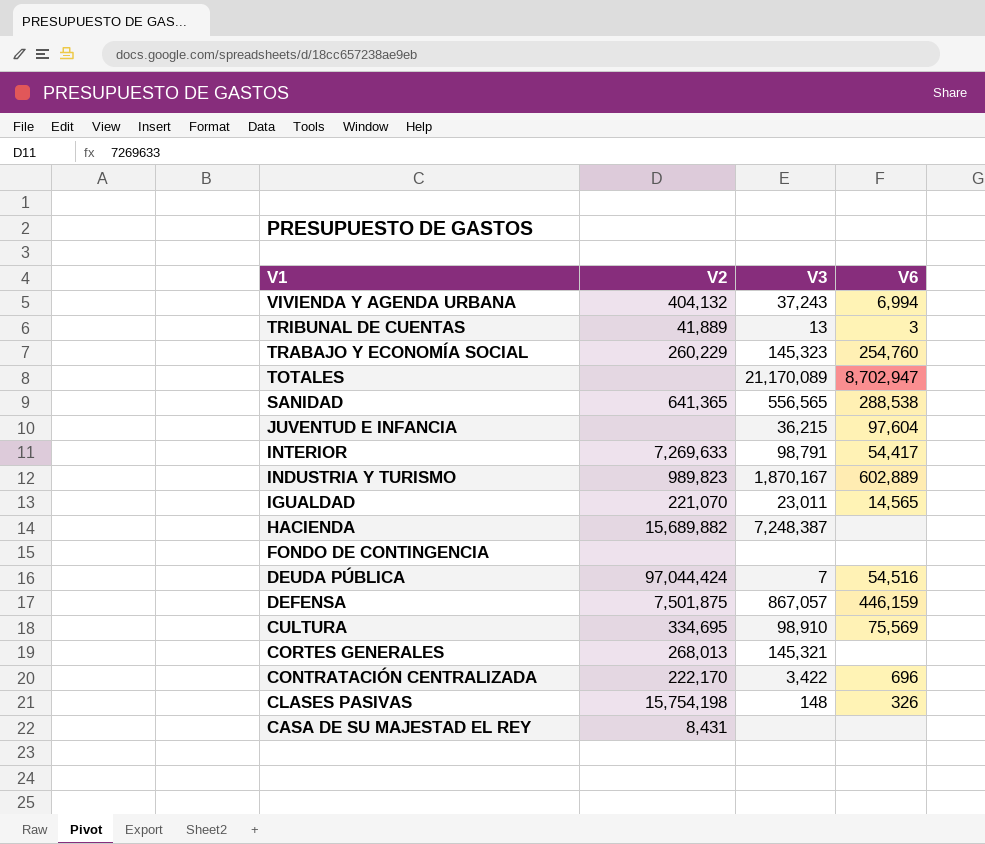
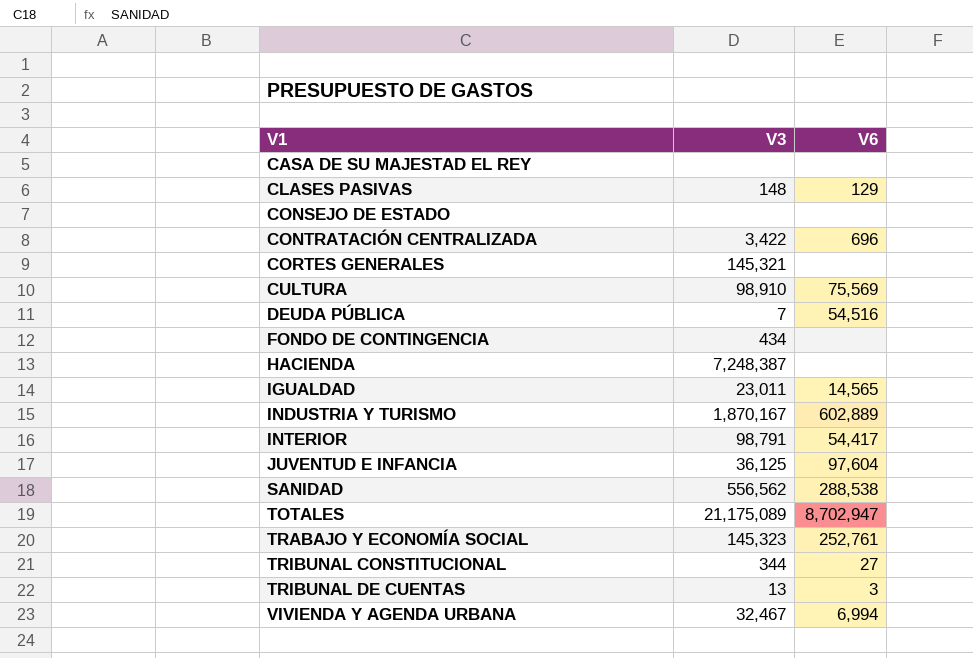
row order: V1 descending -> V1 ascending
column V2 | position: 2 -> none
row DEFENSA: 7,501,875 | 867,057 | 446,159 -> none
CLASES PASIVAS | V6: 326 -> 129
row CONSEJO DE ESTADO: none -> none | none
FONDO DE CONTINGENCIA | V3: none -> 434
JUVENTUD E INFANCIA | V3: 36,215 -> 36,125
SANIDAD | V3: 556,565 -> 556,562
TOTALES | V3: 21,170,089 -> 21,175,089
TRABAJO Y ECONOMÍA SOCIAL | V6: 254,760 -> 252,761
row TRIBUNAL CONSTITUCIONAL: none -> 344 | 27
VIVIENDA Y AGENDA URBANA | V3: 37,243 -> 32,467

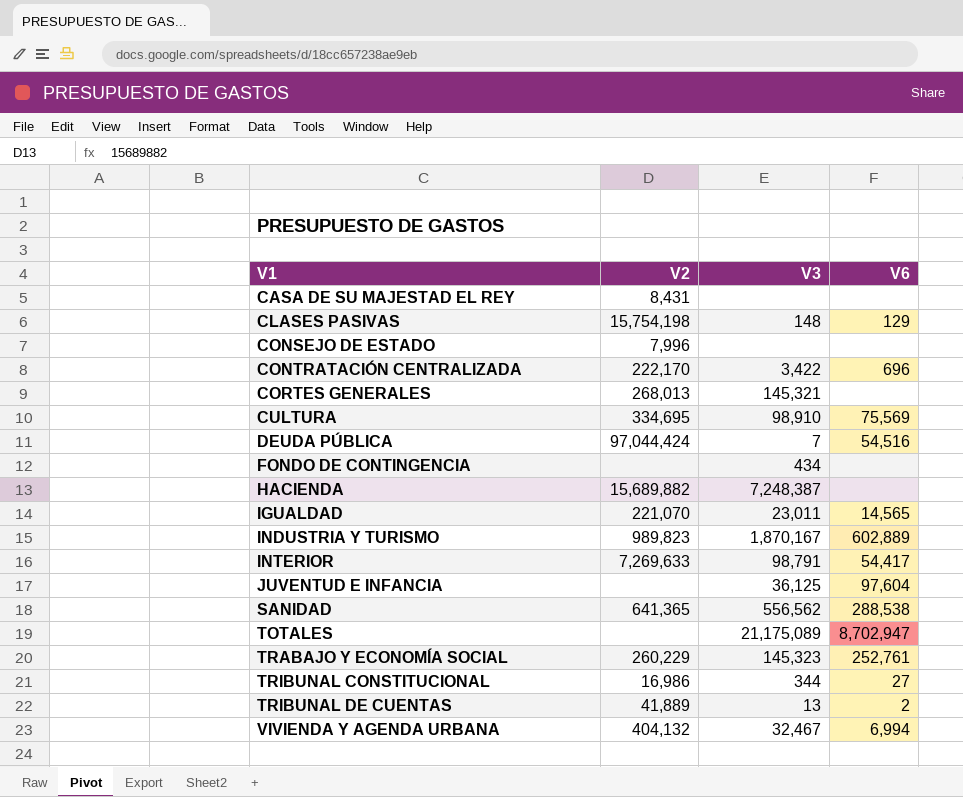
column V2 | position: none -> 2
TRIBUNAL DE CUENTAS | V6: 3 -> 2

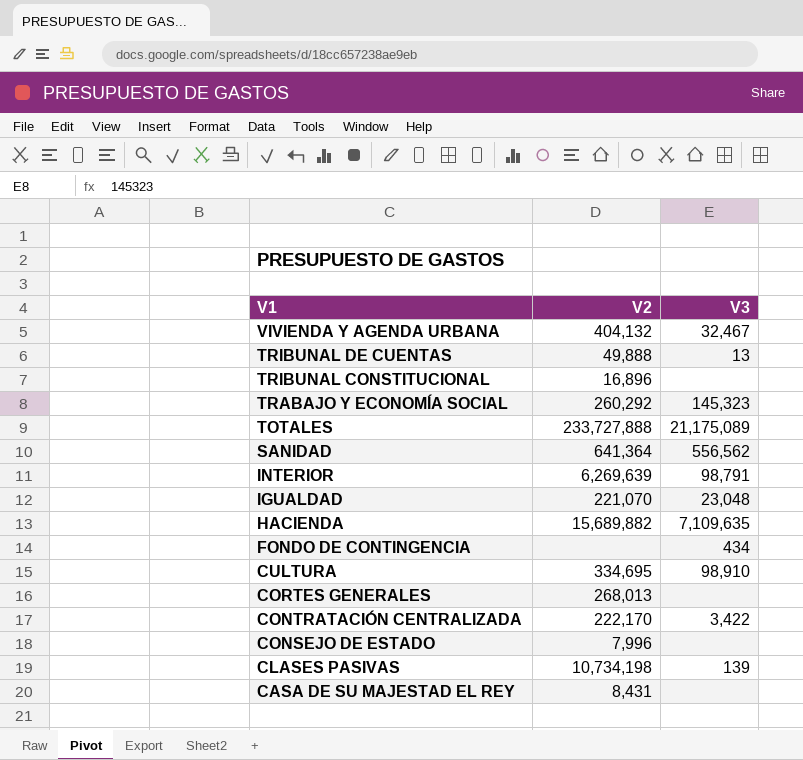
row order: V1 ascending -> V1 descending
column V6 | position: 4 -> none
row DEUDA PÚBLICA: 97,044,424 | 7 | 54,516 -> none
row INDUSTRIA Y TURISMO: 989,823 | 1,870,167 | 602,889 -> none
row JUVENTUD E INFANCIA: none | 36,125 | 97,604 -> none
TRIBUNAL DE CUENTAS | V2: 41,889 -> 49,888
TRIBUNAL CONSTITUCIONAL | V2: 16,986 -> 16,896
TRIBUNAL CONSTITUCIONAL | V3: 344 -> none
TRABAJO Y ECONOMÍA SOCIAL | V2: 260,229 -> 260,292
TOTALES | V2: none -> 233,727,888
SANIDAD | V2: 641,365 -> 641,364
INTERIOR | V2: 7,269,633 -> 6,269,639
IGUALDAD | V3: 23,011 -> 23,048
HACIENDA | V3: 7,248,387 -> 7,109,635
CORTES GENERALES | V3: 145,321 -> none
CLASES PASIVAS | V2: 15,754,198 -> 10,734,198
CLASES PASIVAS | V3: 148 -> 139

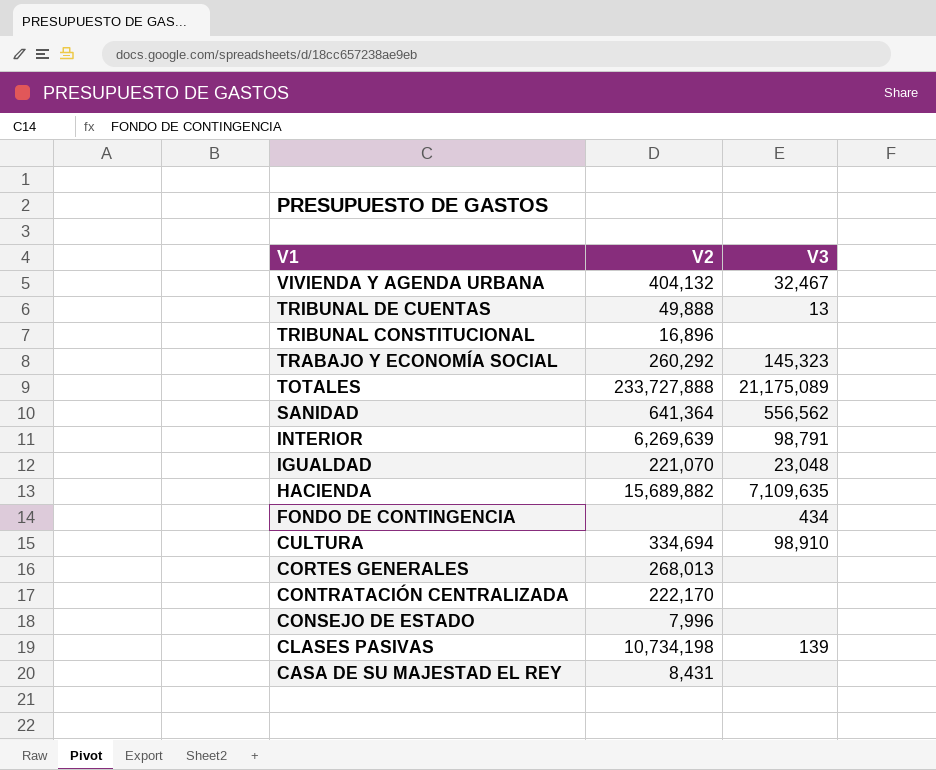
CULTURA | V2: 334,695 -> 334,694
CONTRATACIÓN CENTRALIZADA | V3: 3,422 -> none

